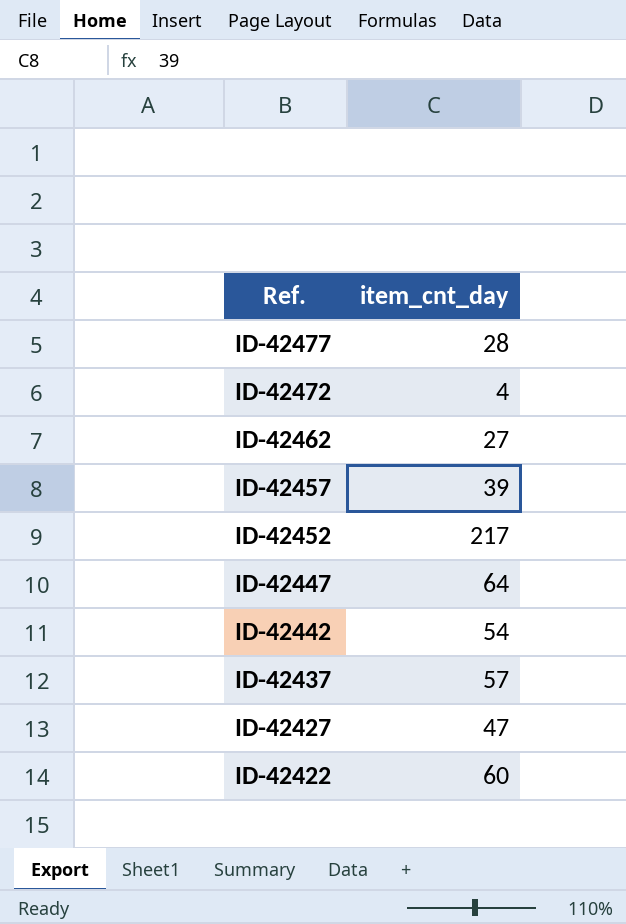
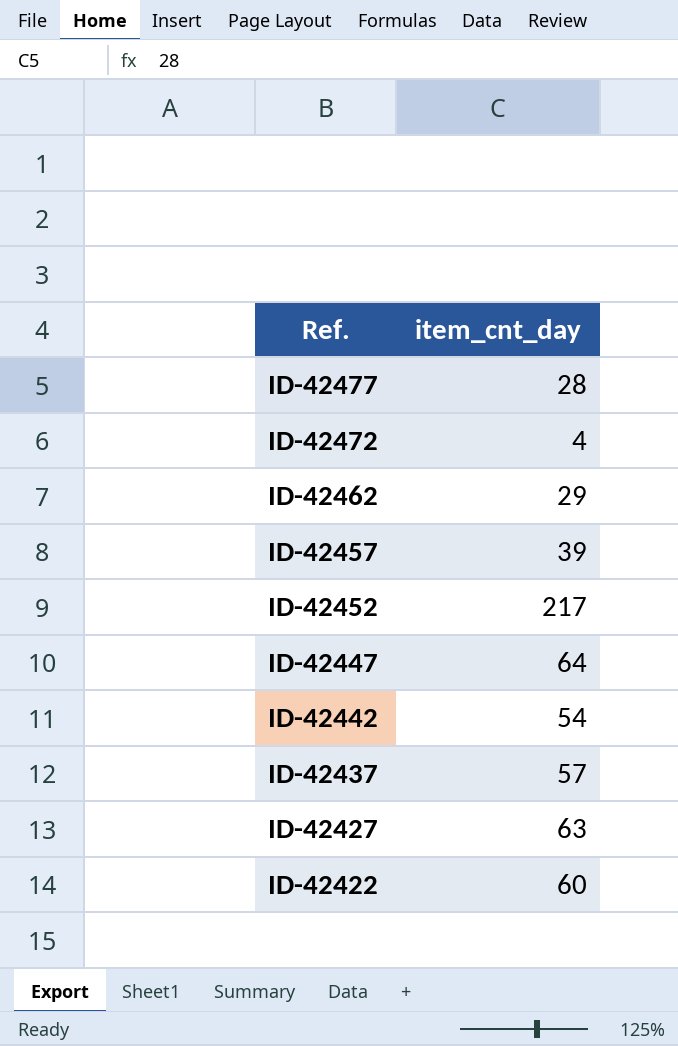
ID-42462 | item_cnt_day: 27 -> 29
ID-42427 | item_cnt_day: 47 -> 63

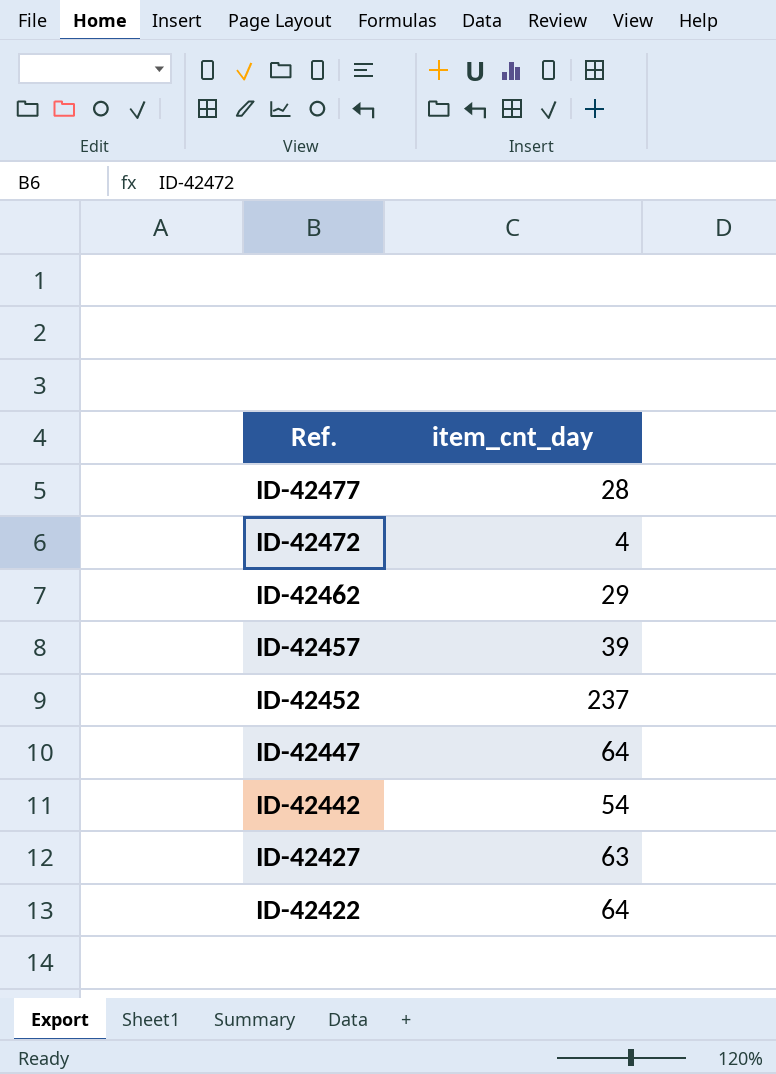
row ID-42437: 57 -> none
ID-42452 | item_cnt_day: 217 -> 237
ID-42422 | item_cnt_day: 60 -> 64

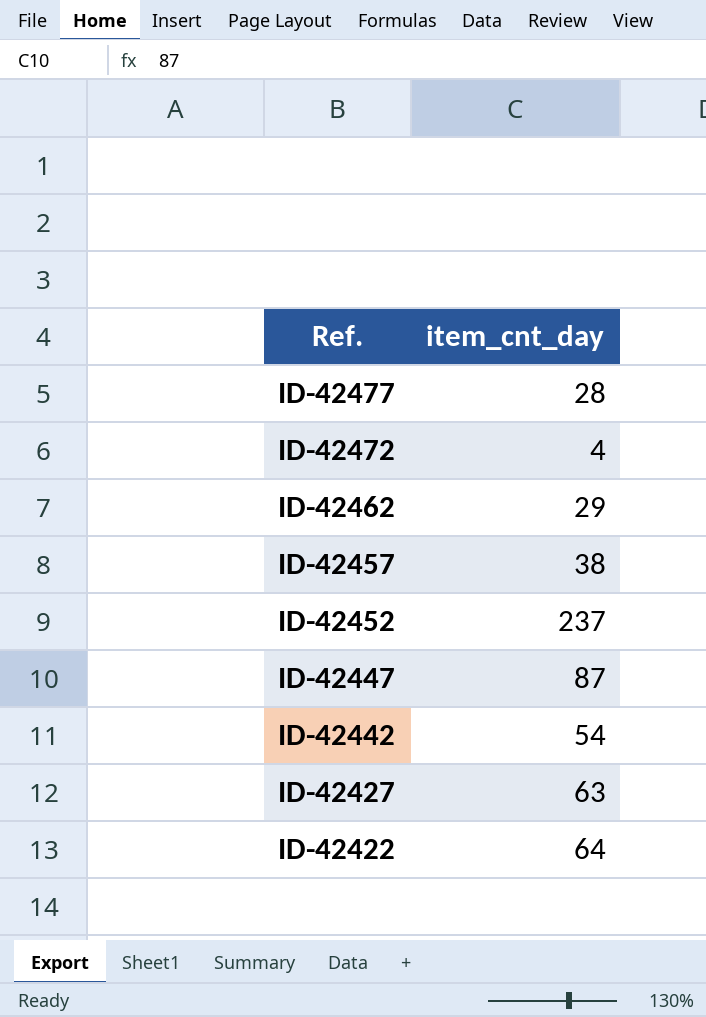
ID-42457 | item_cnt_day: 39 -> 38
ID-42447 | item_cnt_day: 64 -> 87

